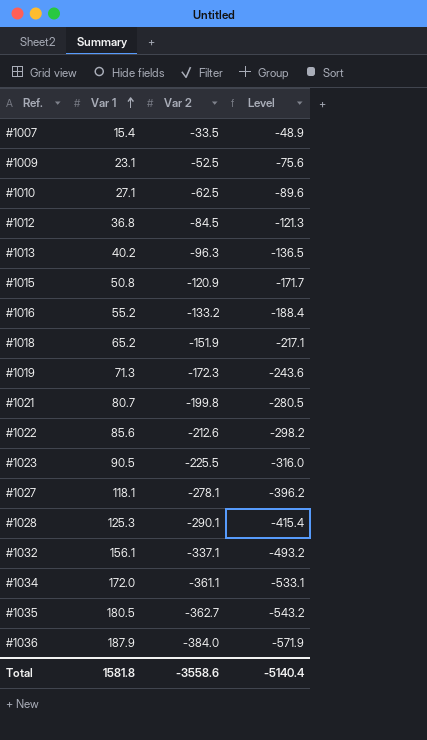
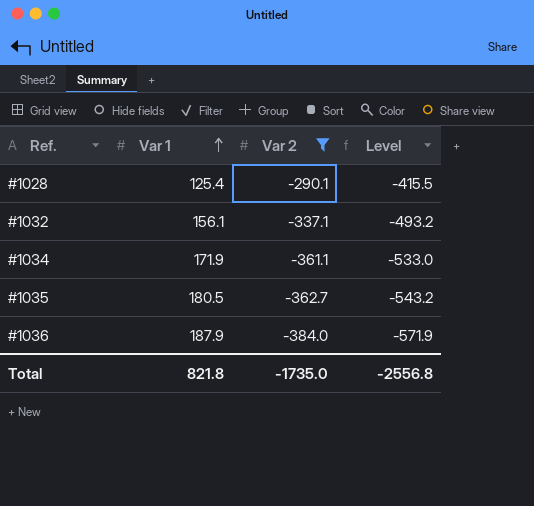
filter: none -> Var 2 <= -290.1
#1028 | Var 1: 125.3 -> 125.4
#1028 | Level: -415.4 -> -415.5
#1034 | Var 1: 172.0 -> 171.9
#1034 | Level: -533.1 -> -533.0
Total | Var 1: 1581.8 -> 821.8
Total | Var 2: -3558.6 -> -1735.0
Total | Level: -5140.4 -> -2556.8

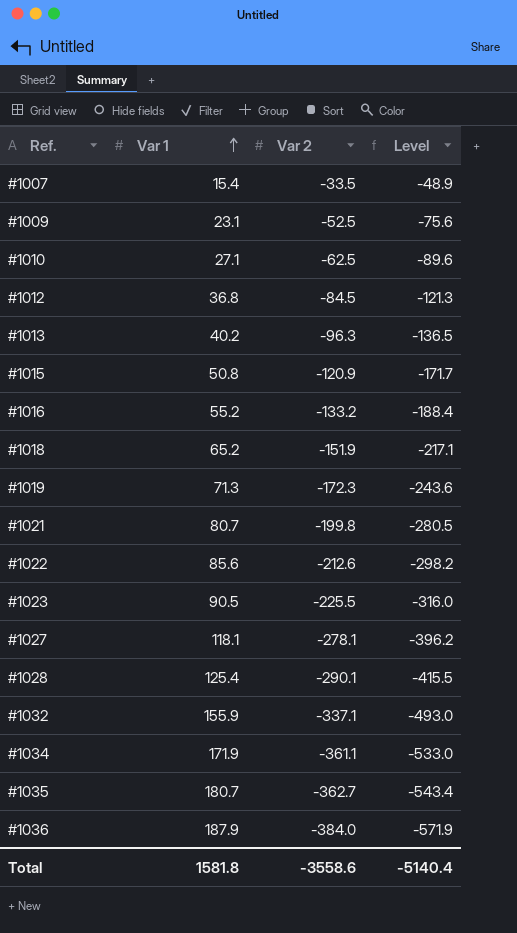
filter: Var 2 <= -290.1 -> none
#1032 | Var 1: 156.1 -> 155.9
#1032 | Level: -493.2 -> -493.0
#1035 | Var 1: 180.5 -> 180.7
#1035 | Level: -543.2 -> -543.4
Total | Var 1: 821.8 -> 1581.8
Total | Var 2: -1735.0 -> -3558.6
Total | Level: -2556.8 -> -5140.4

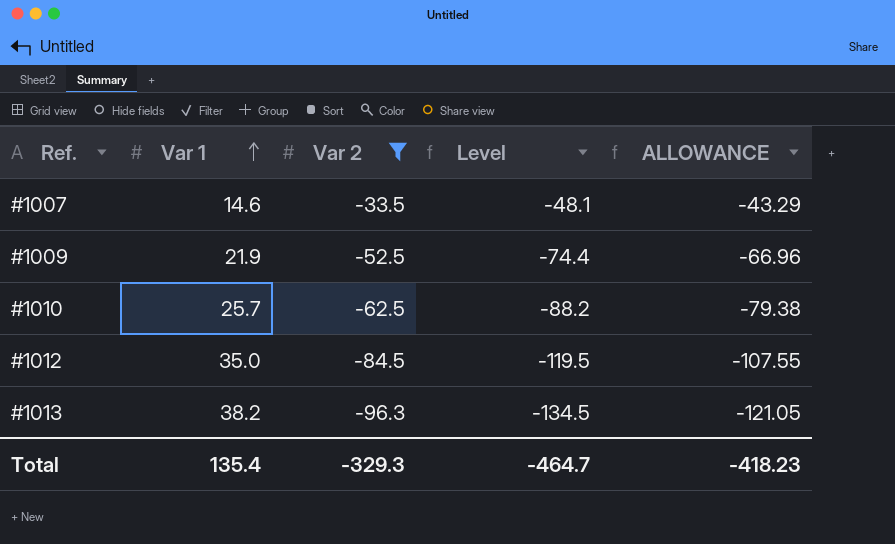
filter: none -> Var 2 >= -96.3
column ALLOWANCE | formula: none -> [Level] * 0.9
#1007 | Var 1: 15.4 -> 14.6
#1007 | Level: -48.9 -> -48.1
#1009 | Var 1: 23.1 -> 21.9
#1009 | Level: -75.6 -> -74.4
#1010 | Var 1: 27.1 -> 25.7
#1010 | Level: -89.6 -> -88.2
#1012 | Var 1: 36.8 -> 35.0
#1012 | Level: -121.3 -> -119.5
#1013 | Var 1: 40.2 -> 38.2
#1013 | Level: -136.5 -> -134.5
Total | Var 1: 1581.8 -> 135.4
Total | Var 2: -3558.6 -> -329.3
Total | Level: -5140.4 -> -464.7

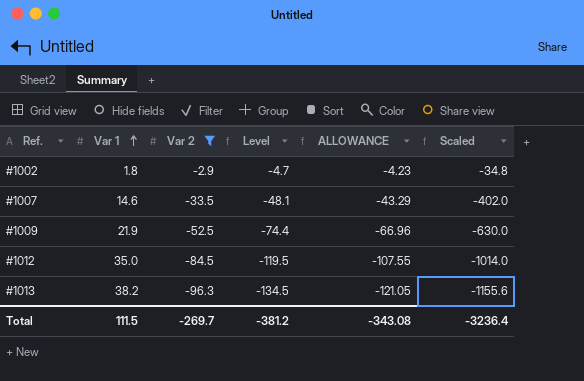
column Scaled | formula: none -> [Var 2] * 12
row #1010: 25.7 | -62.5 | -88.2 | -79.38 -> none
row #1002: none -> 1.8 | -2.9 | -4.7 | -4.23 | -34.8
Total | Var 1: 135.4 -> 111.5
Total | Var 2: -329.3 -> -269.7
Total | Level: -464.7 -> -381.2
Total | ALLOWANCE: -418.23 -> -343.08

